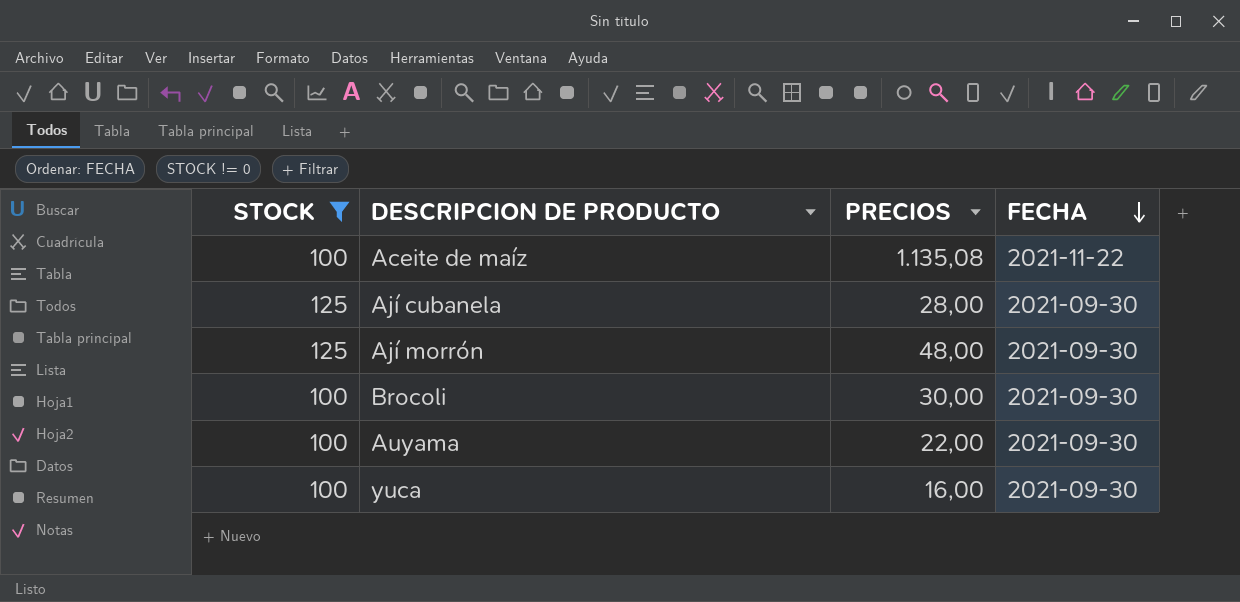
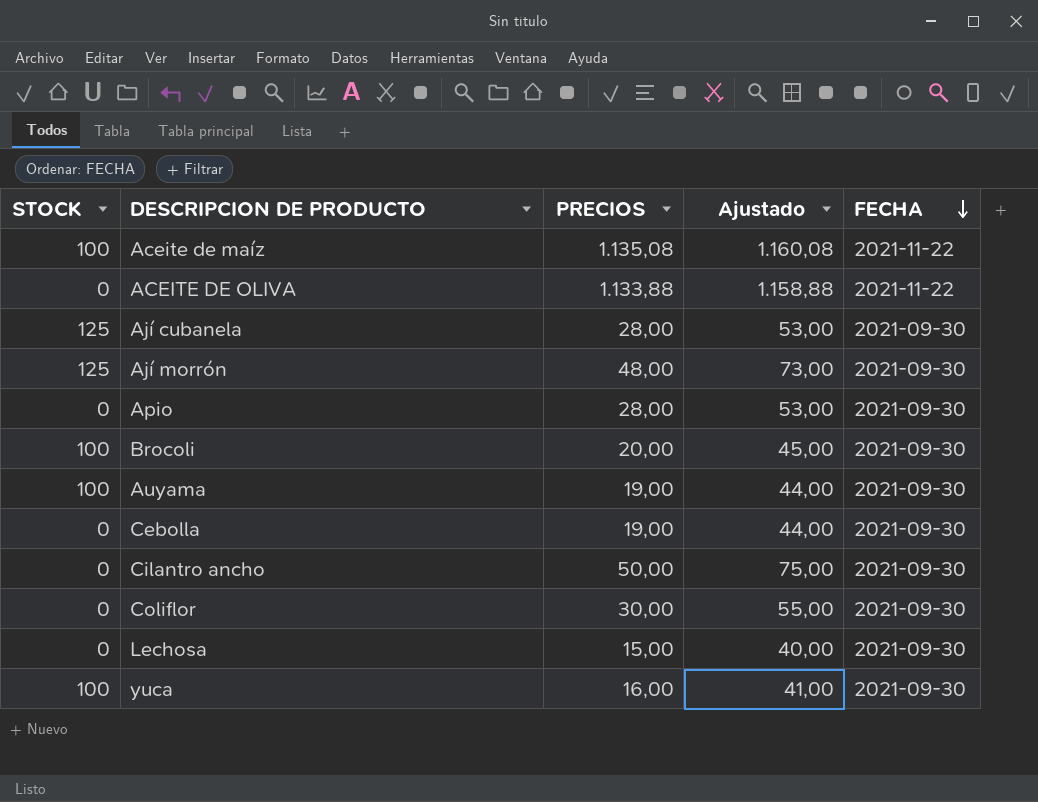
filter: STOCK != 0 -> none
column Ajustado | formula: none -> [PRECIOS] + 25
Brocoli | PRECIOS: 30,00 -> 20,00
Auyama | PRECIOS: 22,00 -> 19,00

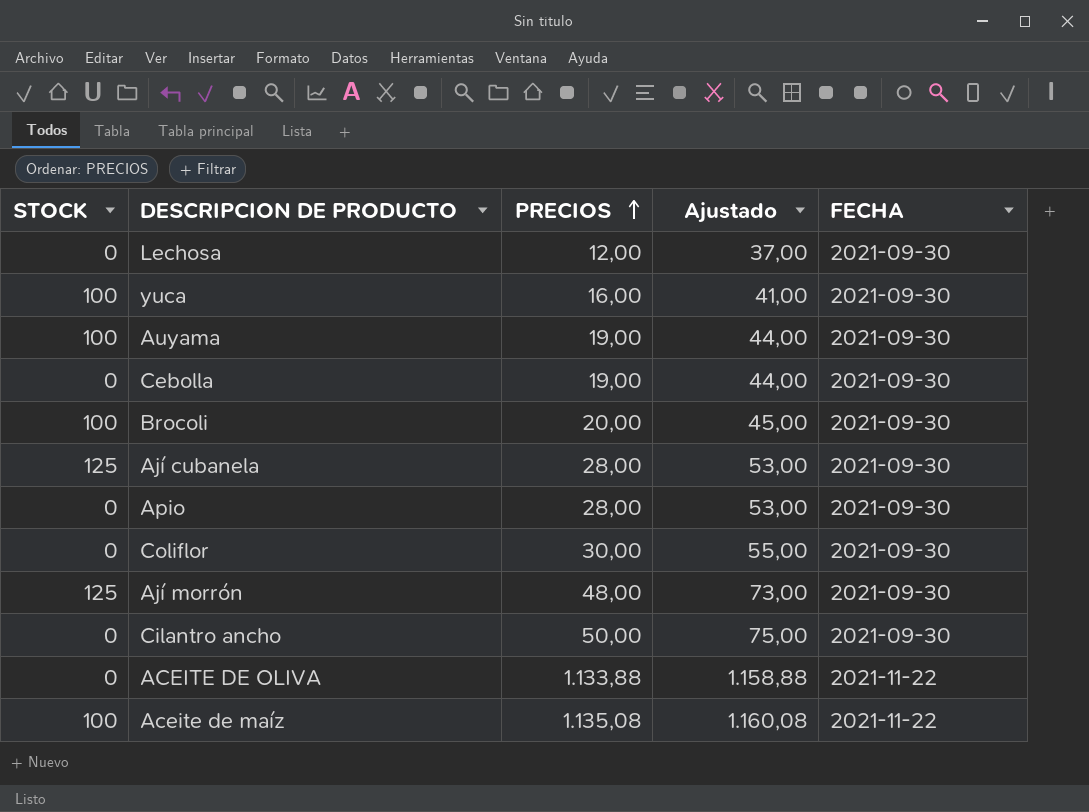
row order: FECHA descending -> PRECIOS ascending
Lechosa | PRECIOS: 15,00 -> 12,00
Lechosa | Ajustado: 40,00 -> 37,00

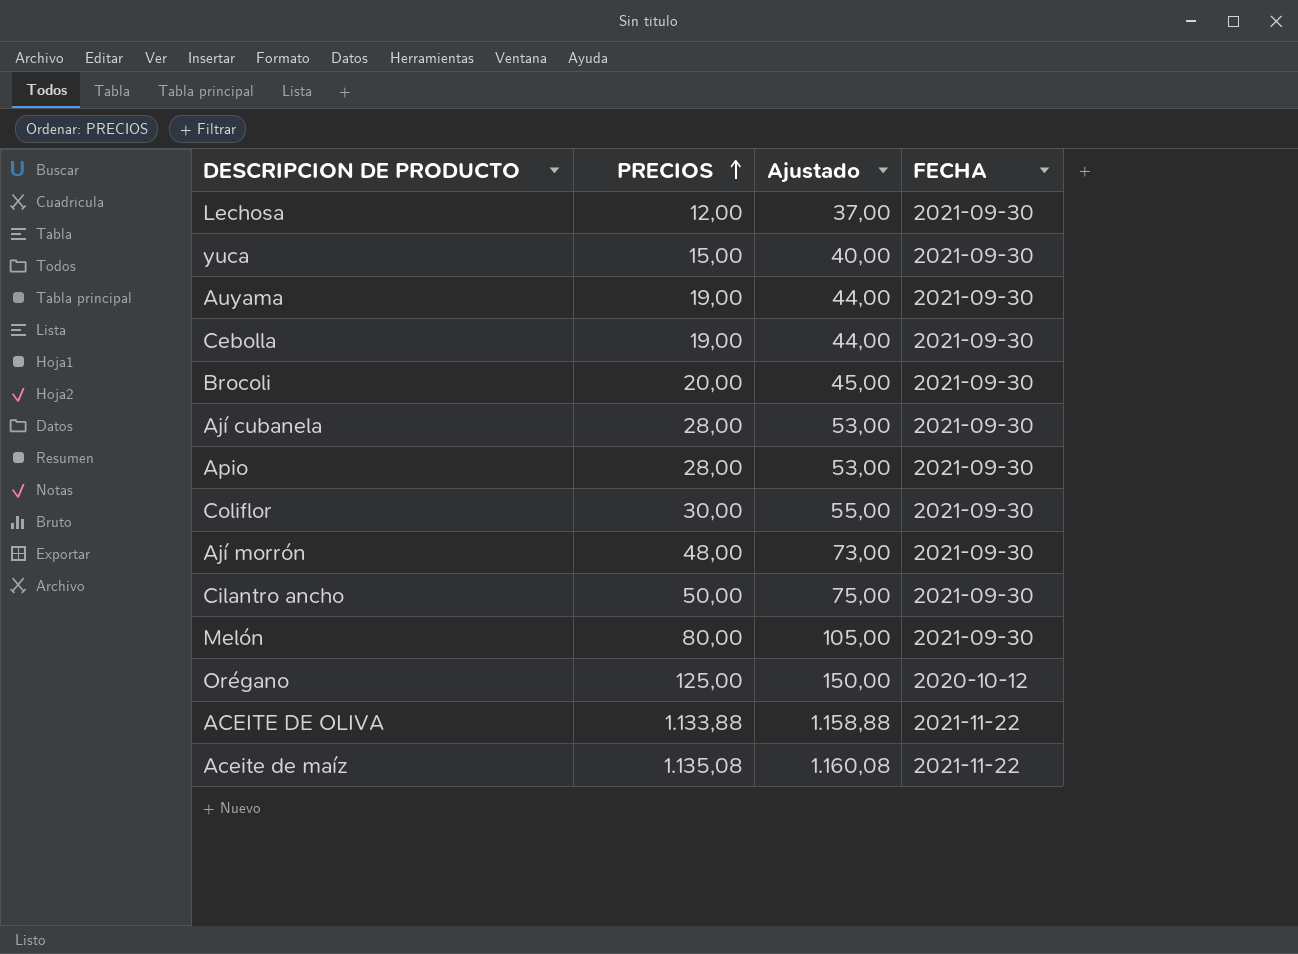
column STOCK | position: 1 -> none
yuca | PRECIOS: 16,00 -> 15,00
yuca | Ajustado: 41,00 -> 40,00
row Melón: none -> 80,00 | 105,00 | 2021-09-30
row Orégano: none -> 125,00 | 150,00 | 2020-10-12

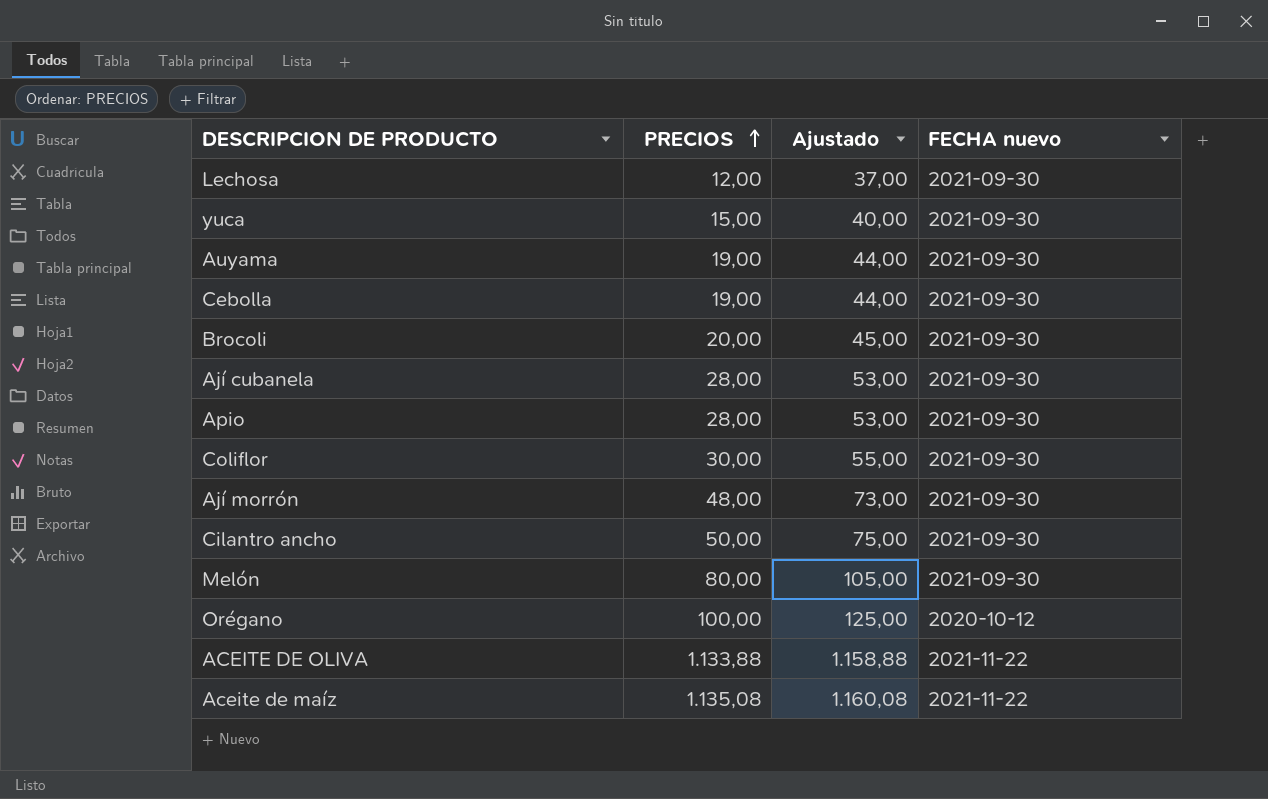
column name: FECHA -> FECHA nuevo
Orégano | PRECIOS: 125,00 -> 100,00
Orégano | Ajustado: 150,00 -> 125,00

